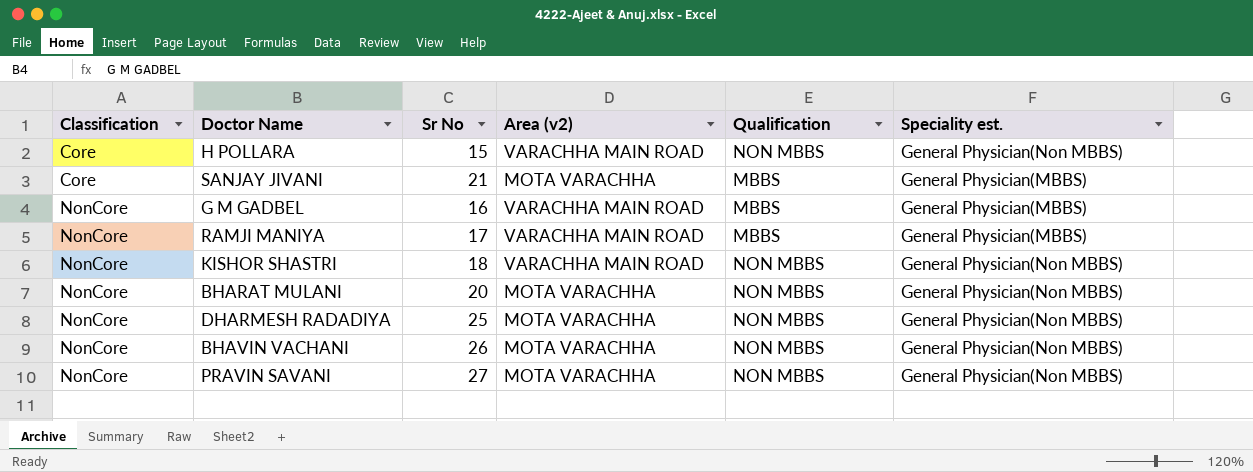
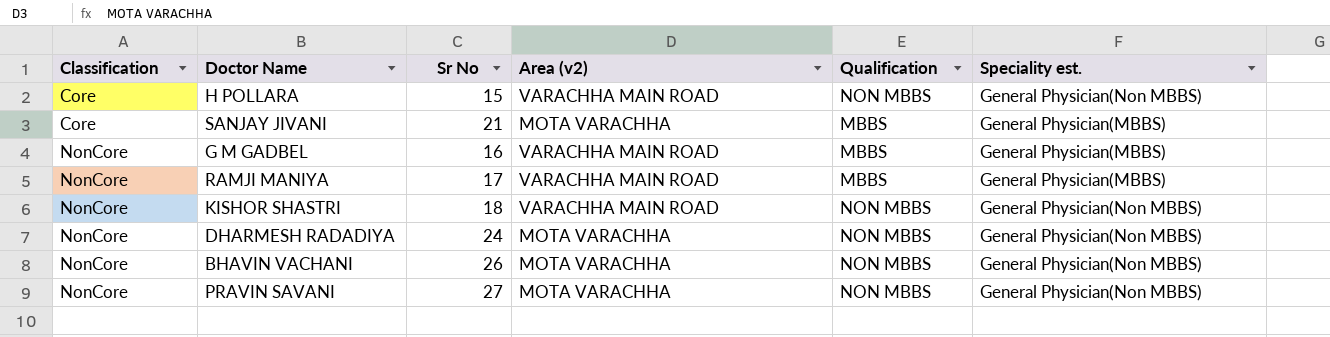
row BHARAT MULANI: NonCore | 20 | MOTA VARACHHA | NON MBBS | General Physician(Non MBBS) -> none
DHARMESH RADADIYA | Sr No: 25 -> 24

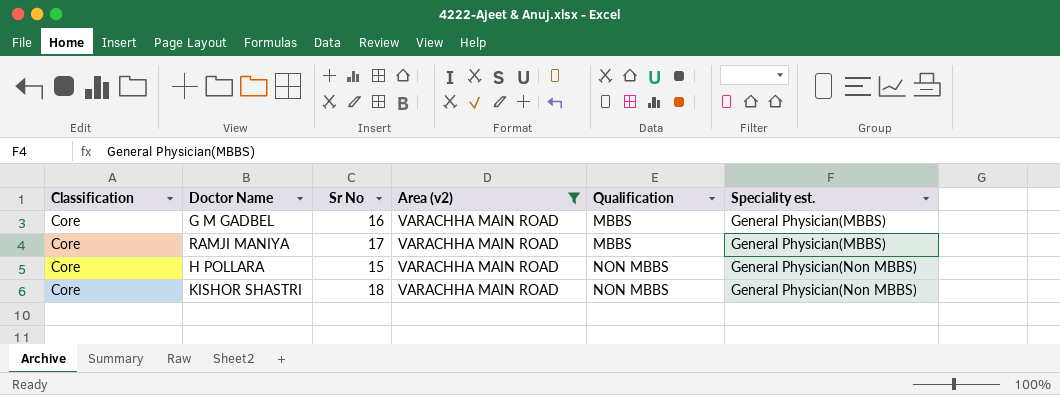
filter: none -> Area (v2) = VARACHHA MAIN ROAD
row order: Classification ascending -> Qualification ascending
G M GADBEL | Classification: NonCore -> Core
RAMJI MANIYA | Classification: NonCore -> Core
KISHOR SHASTRI | Classification: NonCore -> Core

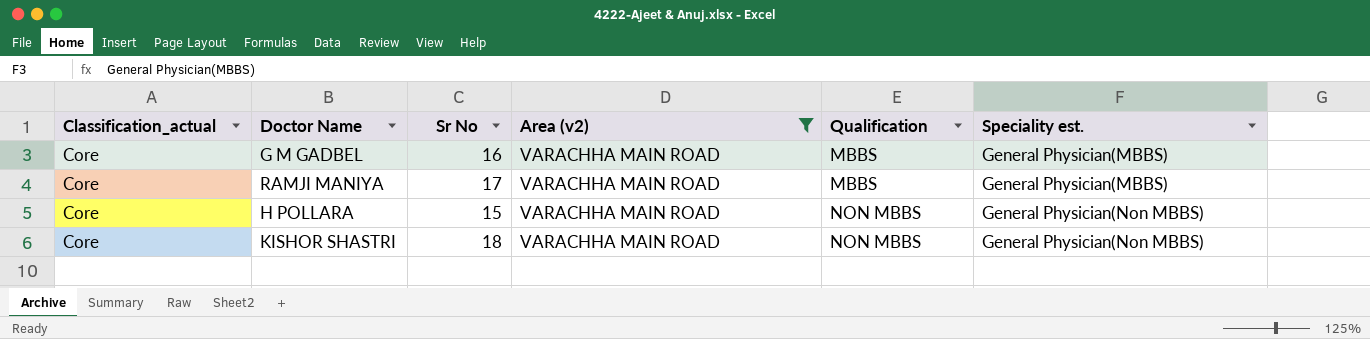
column name: Classification -> Classification_actual

